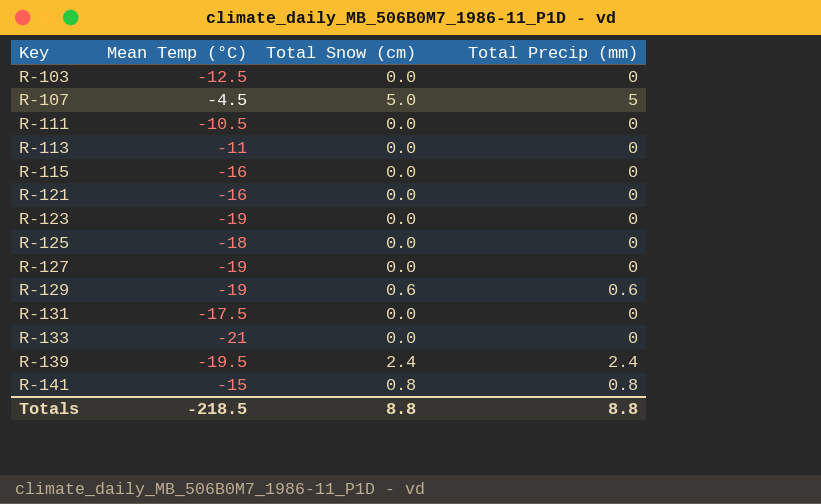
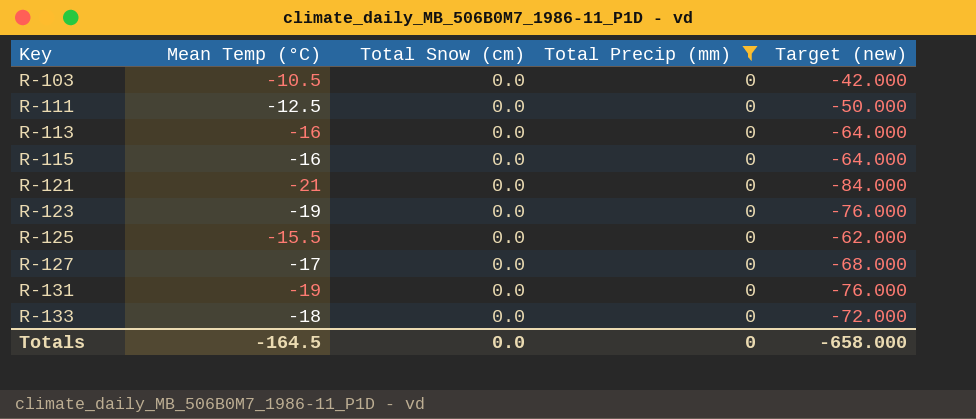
filter: none -> Total Precip (mm) = 0
column Target (new) | formula: none -> [Mean Temp (°C)] * 4
R-103 | Mean Temp (°C): -12.5 -> -10.5
R-111 | Mean Temp (°C): -10.5 -> -12.5
R-113 | Mean Temp (°C): -11 -> -16
R-121 | Mean Temp (°C): -16 -> -21
R-125 | Mean Temp (°C): -18 -> -15.5
R-127 | Mean Temp (°C): -19 -> -17
R-131 | Mean Temp (°C): -17.5 -> -19
R-133 | Mean Temp (°C): -21 -> -18
Totals | Mean Temp (°C): -218.5 -> -164.5
Totals | Total Snow (cm): 8.8 -> 0.0
Totals | Total Precip (mm): 8.8 -> 0

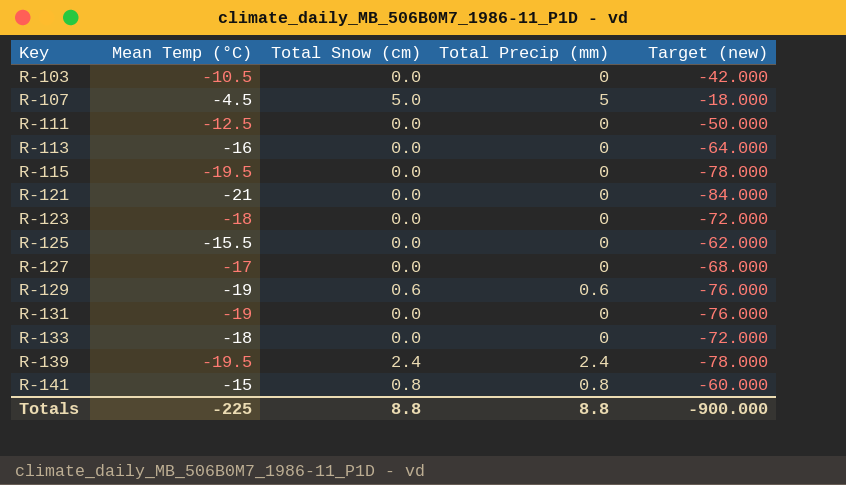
filter: Total Precip (mm) = 0 -> none
R-115 | Mean Temp (°C): -16 -> -19.5
R-115 | Target (new): -64.000 -> -78.000
R-123 | Mean Temp (°C): -19 -> -18
R-123 | Target (new): -76.000 -> -72.000
Totals | Mean Temp (°C): -164.5 -> -225
Totals | Total Snow (cm): 0.0 -> 8.8
Totals | Total Precip (mm): 0 -> 8.8
Totals | Target (new): -658.000 -> -900.000

